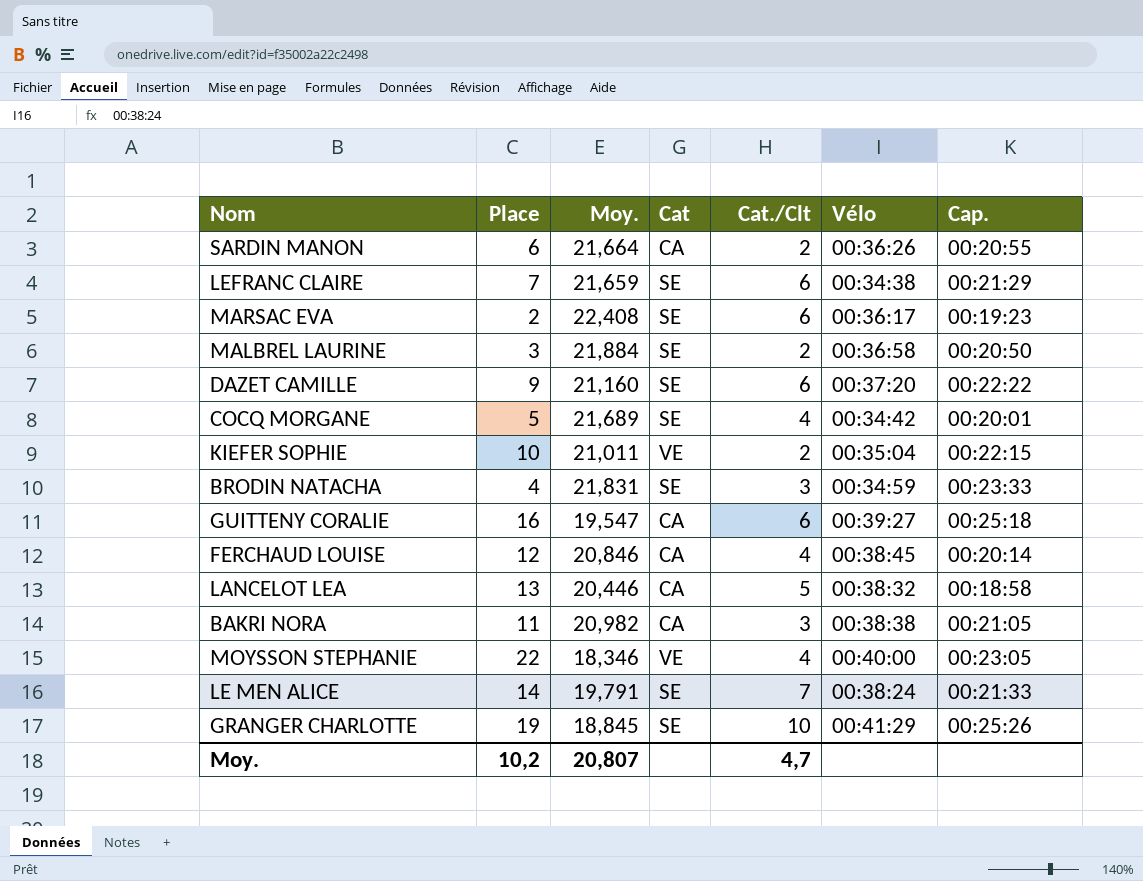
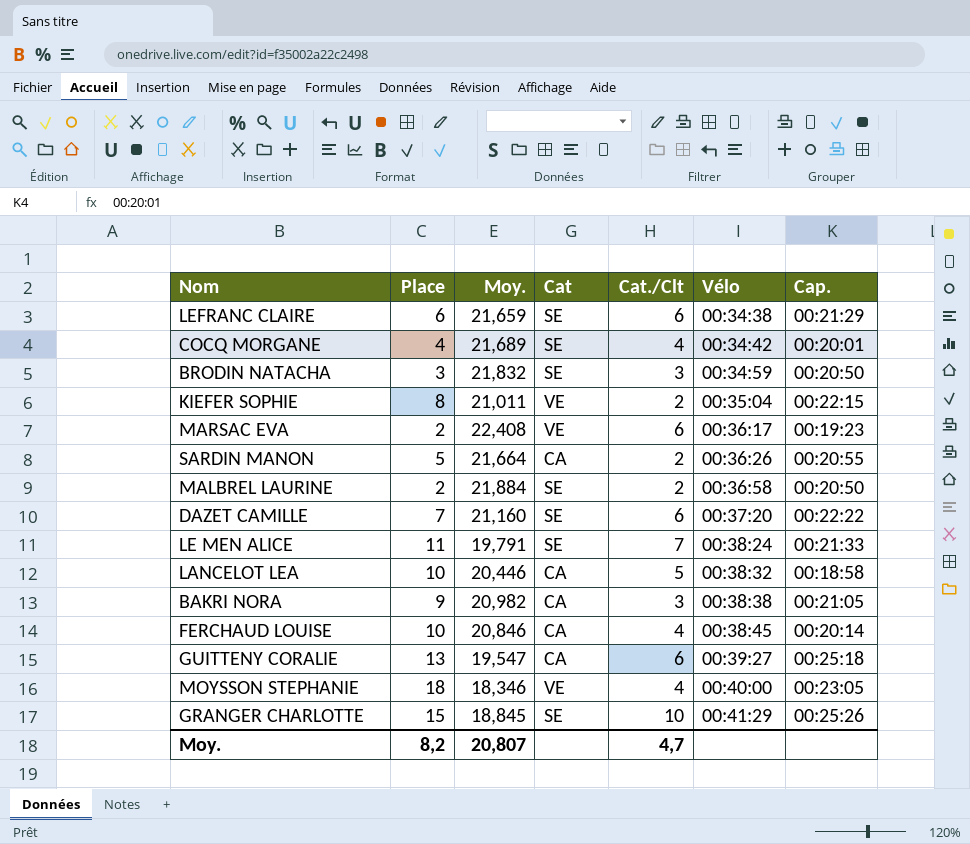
row order: none -> Vélo ascending
LEFRANC CLAIRE | Place: 7 -> 6
COCQ MORGANE | Place: 5 -> 4
BRODIN NATACHA | Place: 4 -> 3
BRODIN NATACHA | Moy.: 21,831 -> 21,832
BRODIN NATACHA | Cap.: 00:23:33 -> 00:20:50
KIEFER SOPHIE | Place: 10 -> 8
MARSAC EVA | Cat: SE -> VE
SARDIN MANON | Place: 6 -> 5
MALBREL LAURINE | Place: 3 -> 2
DAZET CAMILLE | Place: 9 -> 7
LE MEN ALICE | Place: 14 -> 11
LANCELOT LEA | Place: 13 -> 10
BAKRI NORA | Place: 11 -> 9
FERCHAUD LOUISE | Place: 12 -> 10
GUITTENY CORALIE | Place: 16 -> 13
MOYSSON STEPHANIE | Place: 22 -> 18
GRANGER CHARLOTTE | Place: 19 -> 15
Moy. | Place: 10,2 -> 8,2

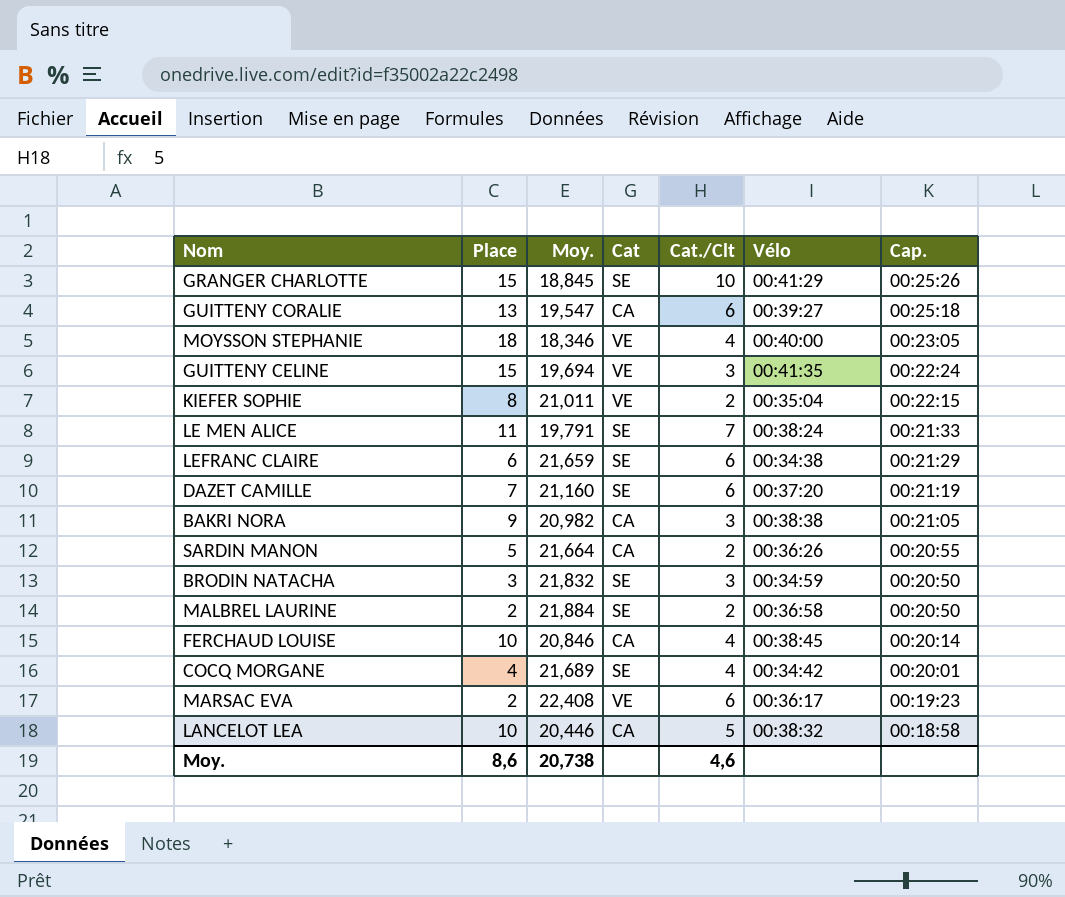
row order: Vélo ascending -> Cap. descending
row GUITTENY CELINE: none -> 15 | 19,694 | VE | 3 | 00:41:35 | 00:22:24
DAZET CAMILLE | Cap.: 00:22:22 -> 00:21:19
Moy. | Place: 8,2 -> 8,6
Moy. | Moy.: 20,807 -> 20,738
Moy. | Cat./Clt: 4,7 -> 4,6

